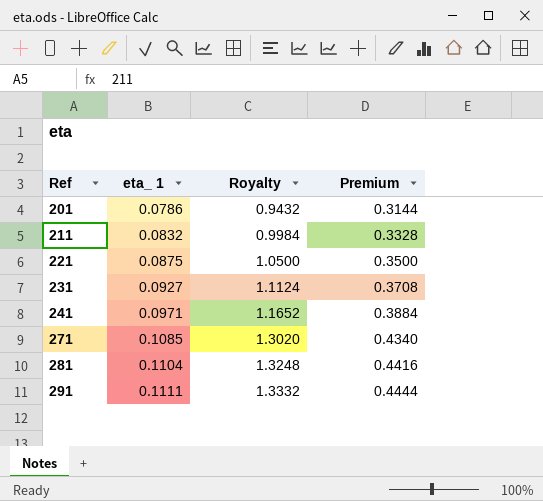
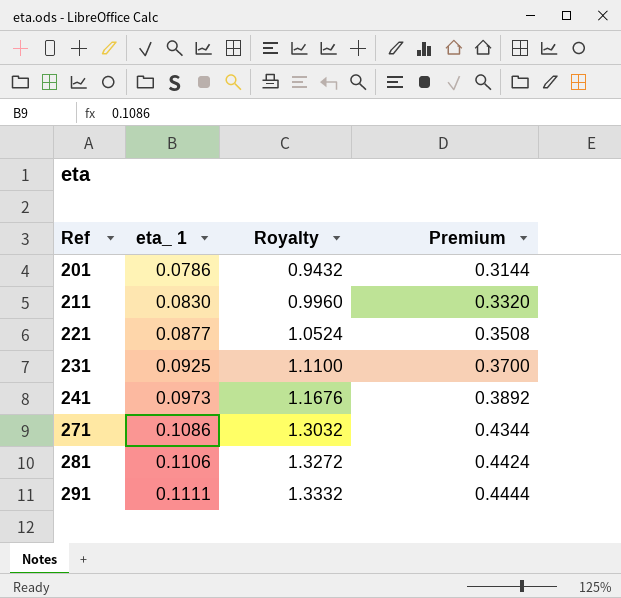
211 | eta_ 1: 0.0832 -> 0.0830
211 | Royalty: 0.9984 -> 0.9960
211 | Premium: 0.3328 -> 0.3320
221 | eta_ 1: 0.0875 -> 0.0877
221 | Royalty: 1.0500 -> 1.0524
221 | Premium: 0.3500 -> 0.3508
231 | eta_ 1: 0.0927 -> 0.0925
231 | Royalty: 1.1124 -> 1.1100
231 | Premium: 0.3708 -> 0.3700
241 | eta_ 1: 0.0971 -> 0.0973
241 | Royalty: 1.1652 -> 1.1676
241 | Premium: 0.3884 -> 0.3892
271 | eta_ 1: 0.1085 -> 0.1086
271 | Royalty: 1.3020 -> 1.3032
271 | Premium: 0.4340 -> 0.4344
281 | eta_ 1: 0.1104 -> 0.1106
281 | Royalty: 1.3248 -> 1.3272
281 | Premium: 0.4416 -> 0.4424

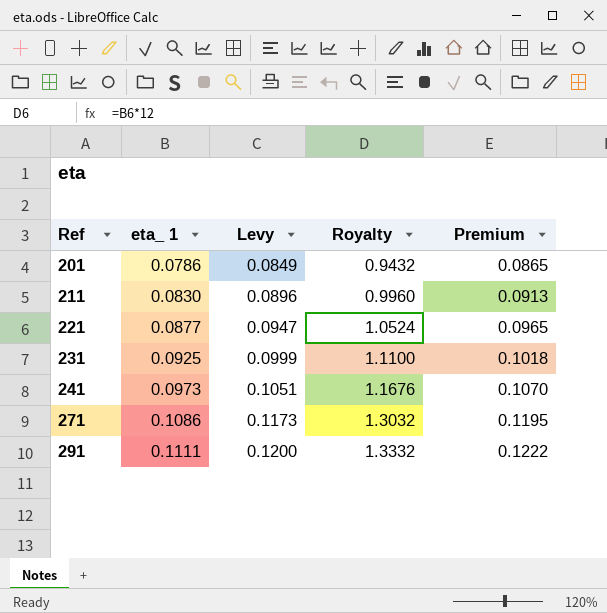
column Levy | formula: none -> [eta_ 1] * 1.08
column Premium | formula: [eta_ 1] * 4 -> [eta_ 1] * 1.1
row 281: 0.1106 | 1.3272 | 0.4424 -> none

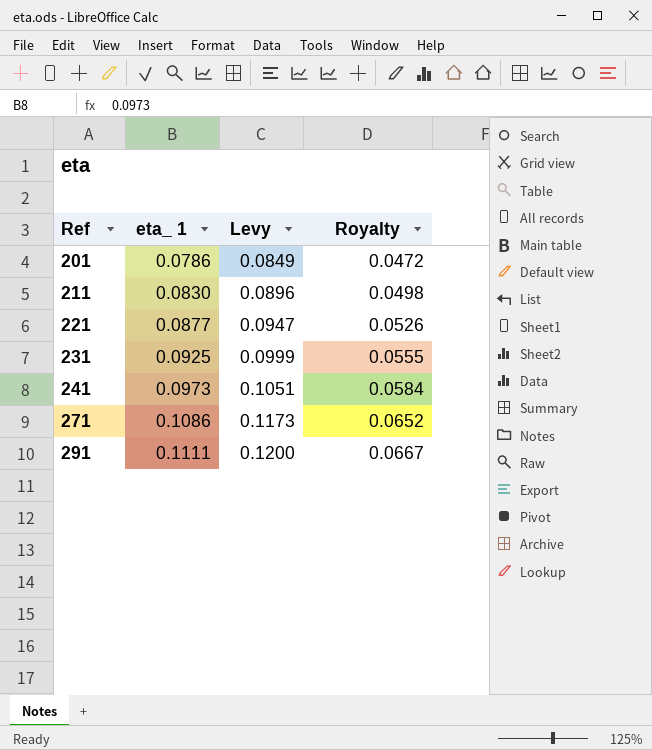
column Premium | formula: [eta_ 1] * 1.1 -> none
column Royalty | formula: [eta_ 1] * 12 -> [eta_ 1] * 0.6

